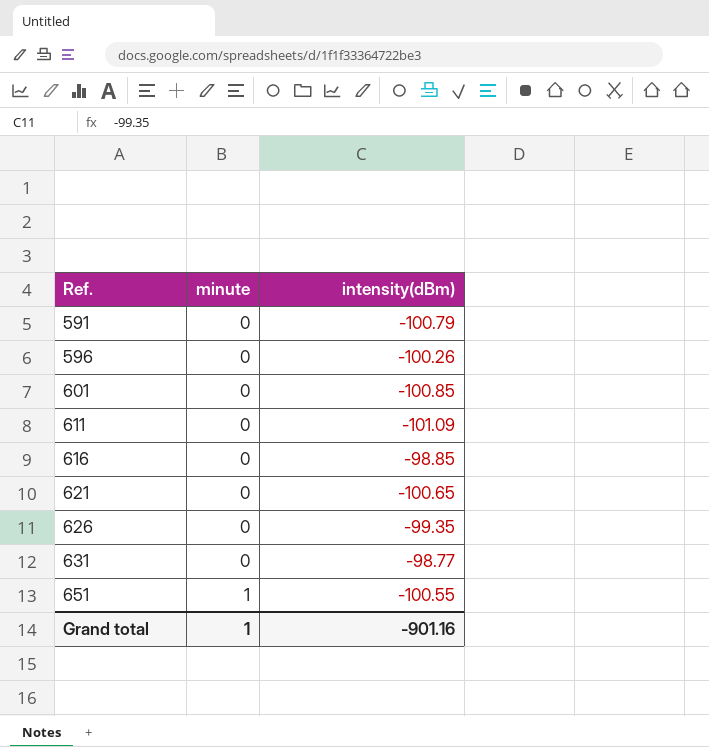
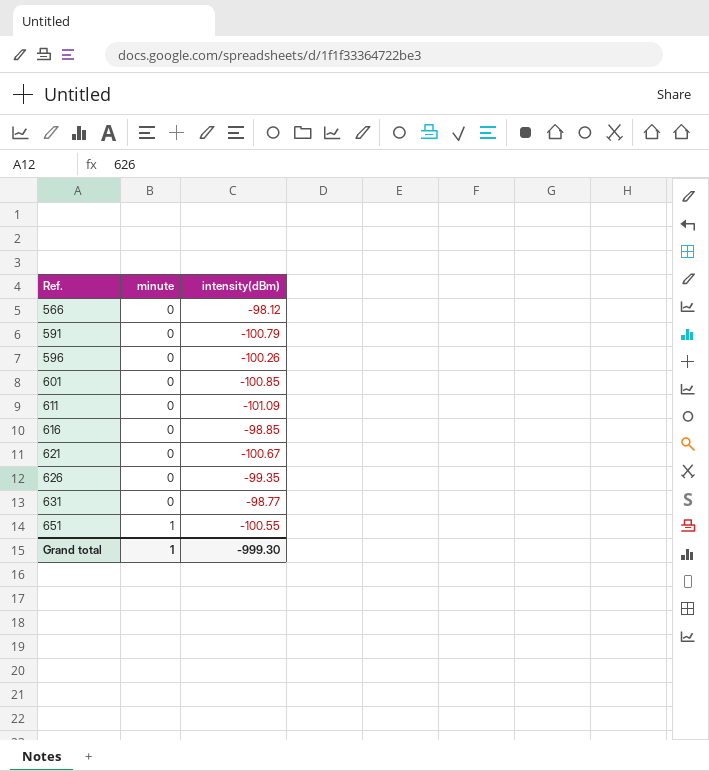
row 566: none -> 0 | -98.12
621 | intensity(dBm): -100.65 -> -100.67
Grand total | intensity(dBm): -901.16 -> -999.30

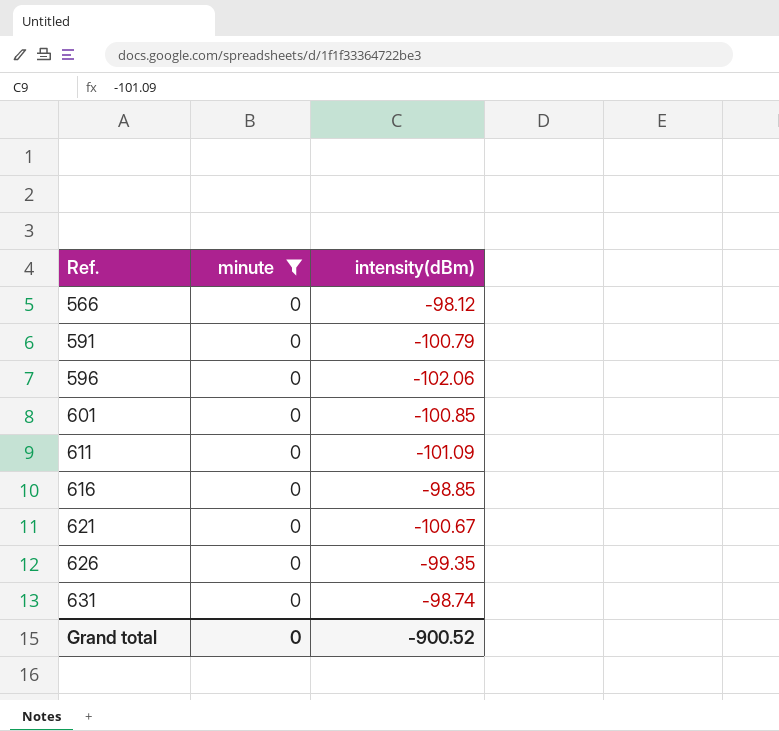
filter: none -> minute = 0
596 | intensity(dBm): -100.26 -> -102.06
631 | intensity(dBm): -98.77 -> -98.74
Grand total | minute: 1 -> 0
Grand total | intensity(dBm): -999.30 -> -900.52

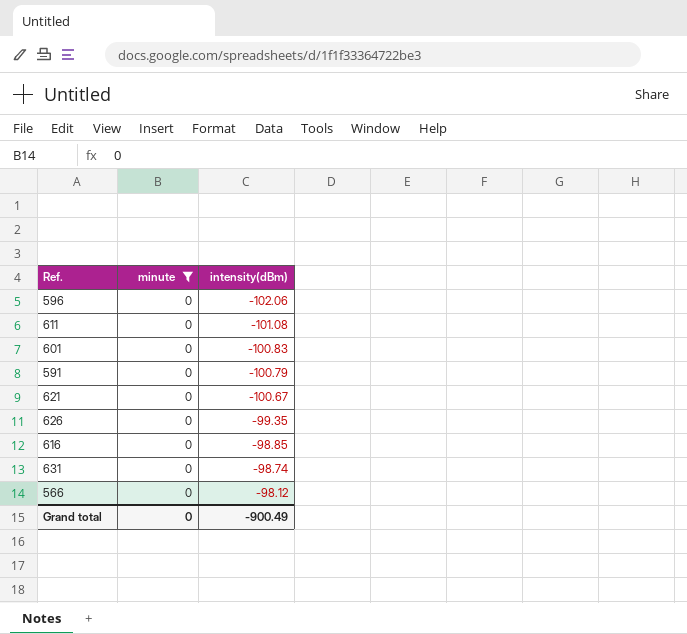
row order: Ref. ascending -> intensity(dBm) ascending
611 | intensity(dBm): -101.09 -> -101.08
601 | intensity(dBm): -100.85 -> -100.83
Grand total | intensity(dBm): -900.52 -> -900.49

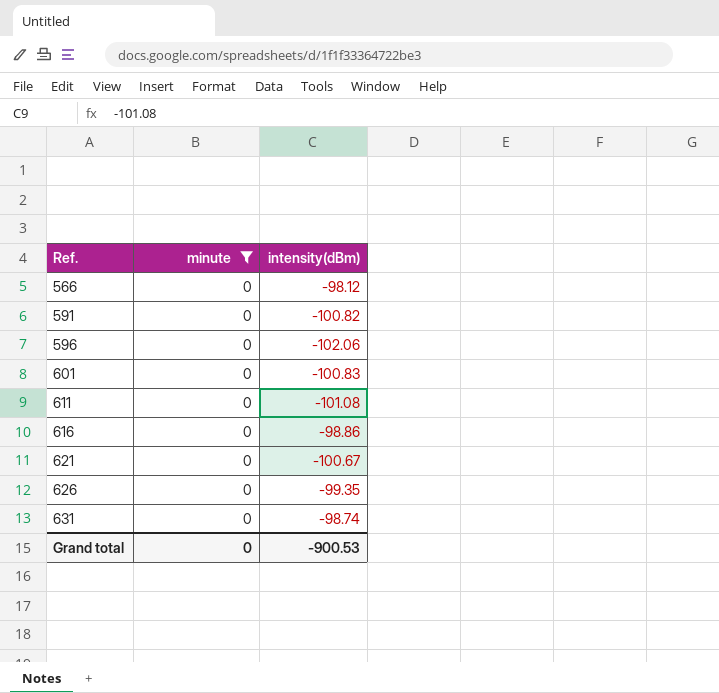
row order: intensity(dBm) ascending -> Ref. ascending
591 | intensity(dBm): -100.79 -> -100.82
616 | intensity(dBm): -98.85 -> -98.86
Grand total | intensity(dBm): -900.49 -> -900.53

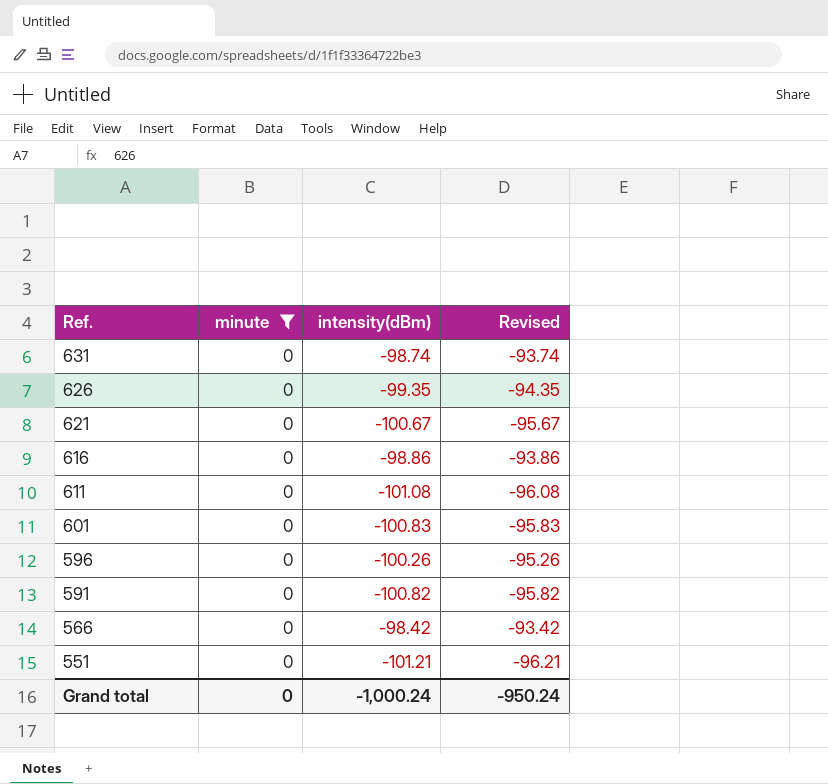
row order: Ref. ascending -> Ref. descending
column Revised | formula: none -> [intensity(dBm)] + 5
596 | intensity(dBm): -102.06 -> -100.26
566 | intensity(dBm): -98.12 -> -98.42
row 551: none -> 0 | -101.21 | -96.21
Grand total | intensity(dBm): -900.53 -> -1,000.24

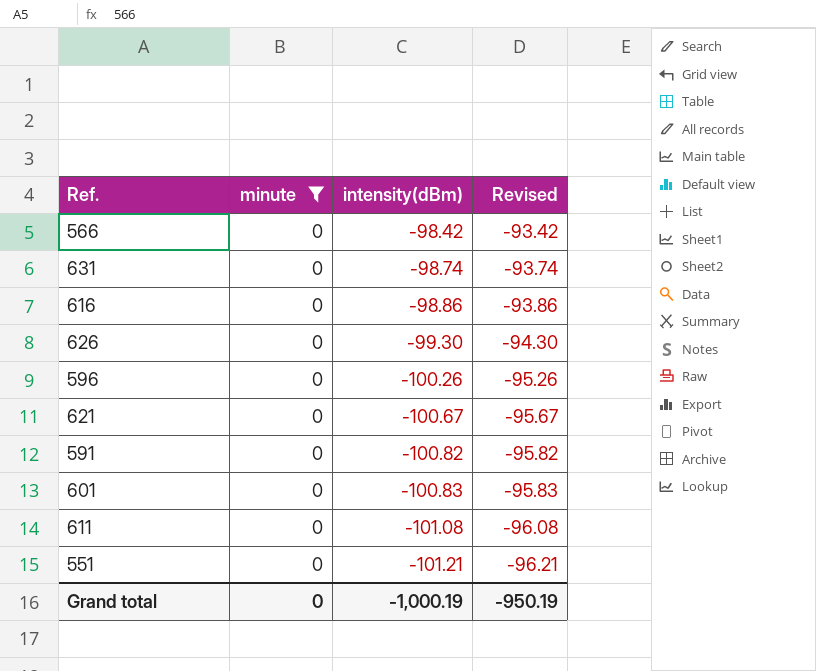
row order: Ref. descending -> intensity(dBm) descending
626 | intensity(dBm): -99.35 -> -99.30
626 | Revised: -94.35 -> -94.30
Grand total | intensity(dBm): -1,000.24 -> -1,000.19
Grand total | Revised: -950.24 -> -950.19

